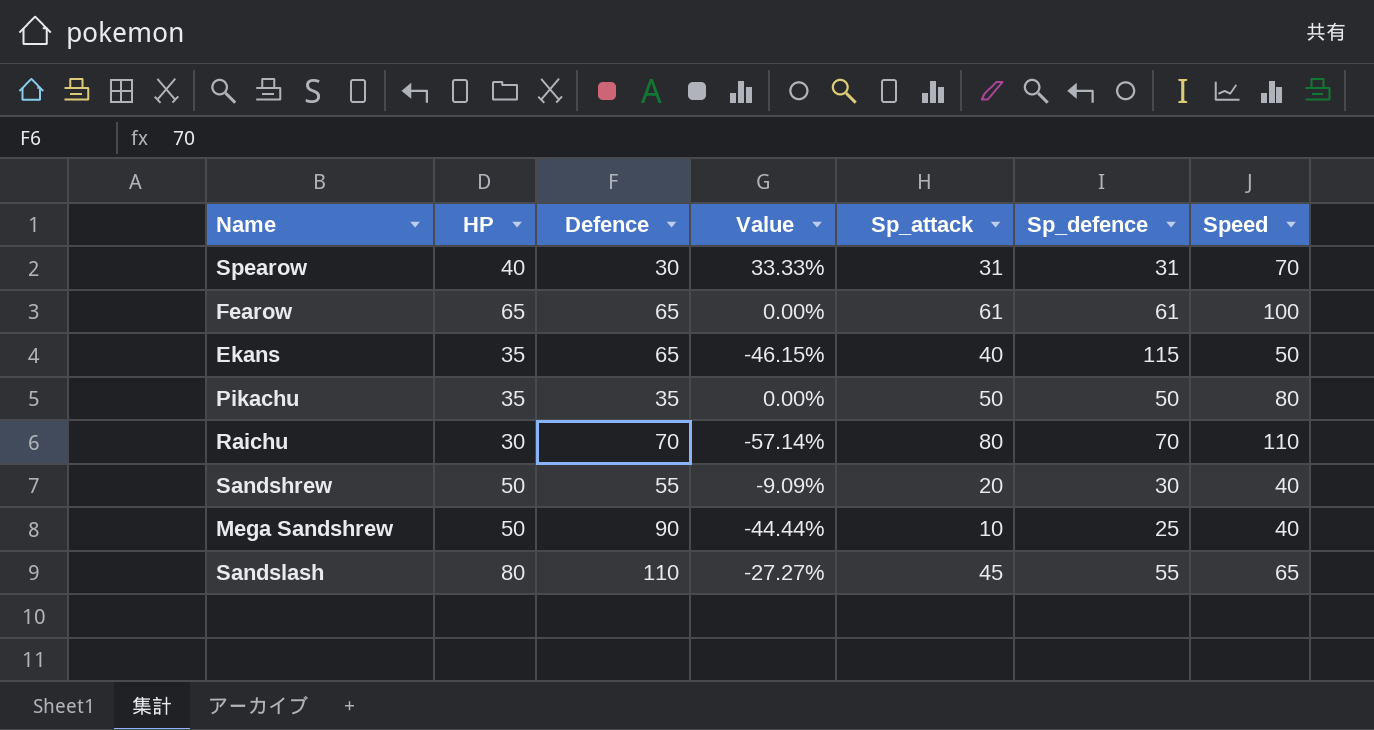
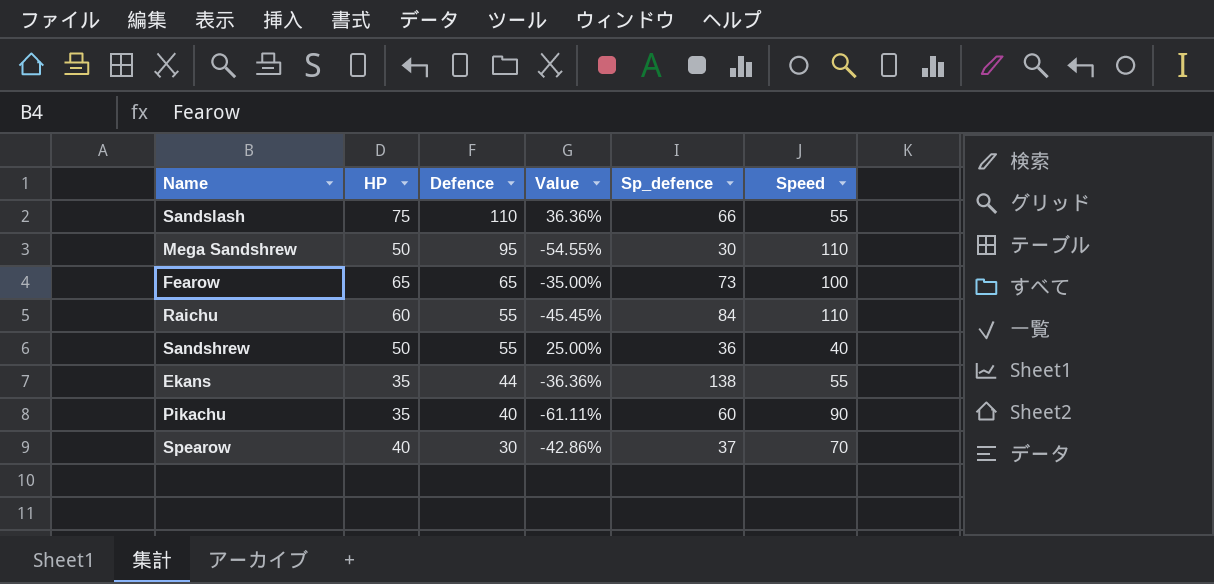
row order: none -> Defence descending
column Sp_attack | position: 5 -> none
column Value | formula: ([HP] - [Defence]) / [Defence] -> ([HP] - [Speed]) / [Speed]
Sandslash | HP: 80 -> 75
Sandslash | Sp_defence: 55 -> 66
Sandslash | Speed: 65 -> 55
Mega Sandshrew | Defence: 90 -> 95
Mega Sandshrew | Sp_defence: 25 -> 30
Mega Sandshrew | Speed: 40 -> 110
Fearow | Sp_defence: 61 -> 73
Raichu | HP: 30 -> 60
Raichu | Defence: 70 -> 55
Raichu | Sp_defence: 70 -> 84
Sandshrew | Sp_defence: 30 -> 36
Ekans | Defence: 65 -> 44
Ekans | Sp_defence: 115 -> 138
Ekans | Speed: 50 -> 55
Pikachu | Defence: 35 -> 40
Pikachu | Sp_defence: 50 -> 60
Pikachu | Speed: 80 -> 90
Spearow | Sp_defence: 31 -> 37

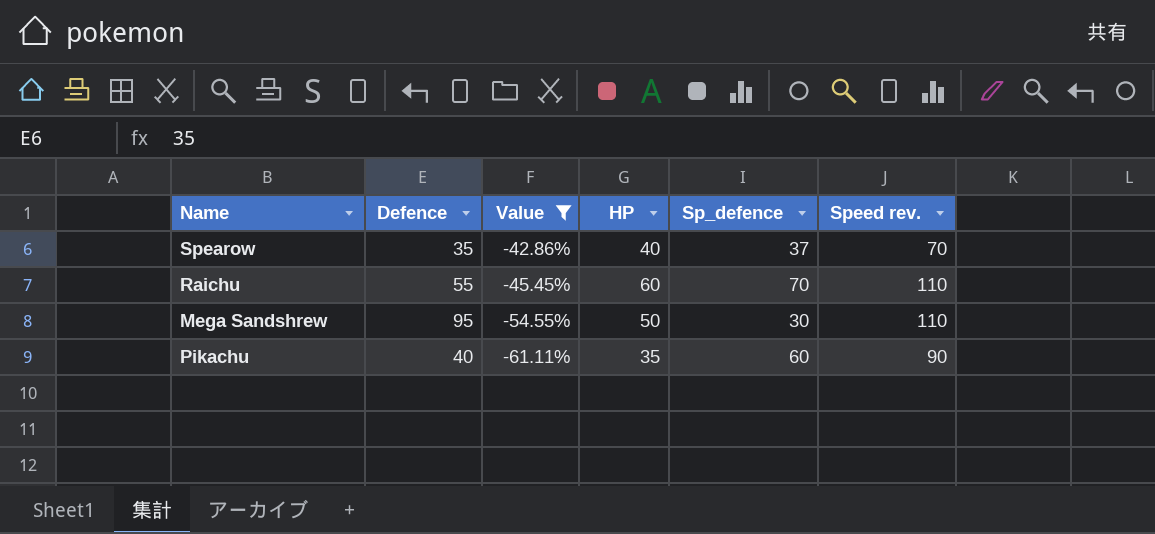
filter: none -> Value <= -42.86%
row order: Defence descending -> Value descending
column HP | position: 2 -> 4
column name: Speed -> Speed rev.
Spearow | Defence: 30 -> 35
Raichu | Sp_defence: 84 -> 70

